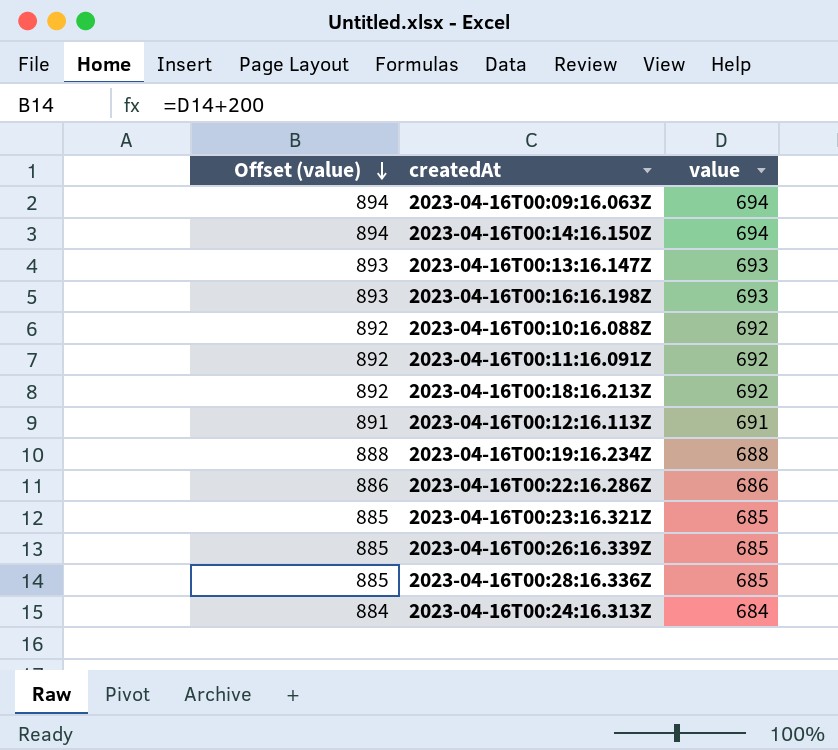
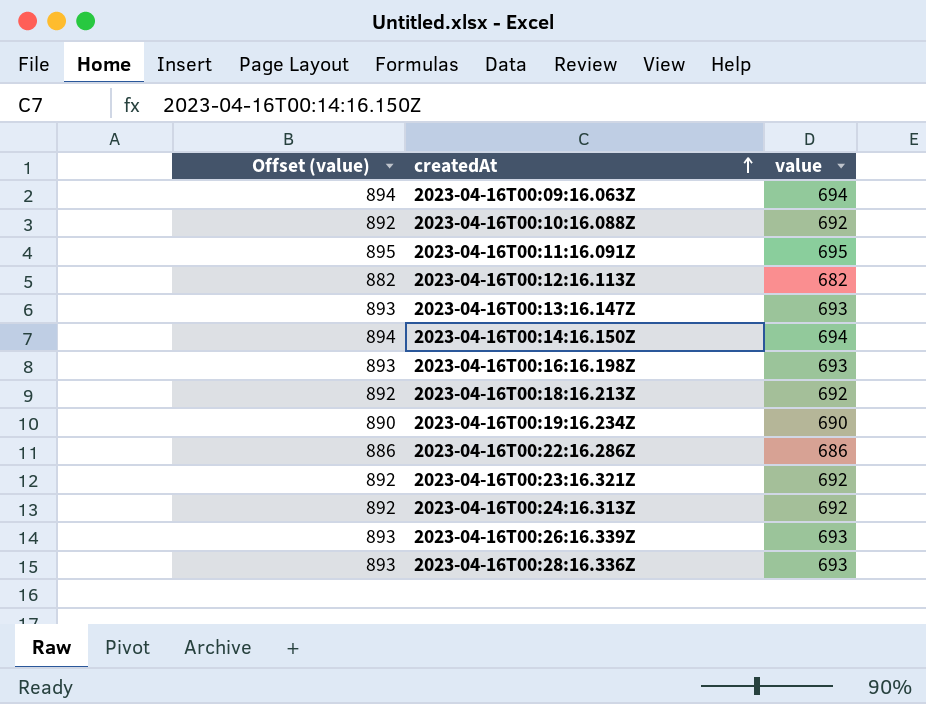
row order: Offset (value) descending -> createdAt ascending
2023-04-16T00:11:16.091Z | Offset (value): 892 -> 895
2023-04-16T00:11:16.091Z | value: 692 -> 695
2023-04-16T00:12:16.113Z | Offset (value): 891 -> 882
2023-04-16T00:12:16.113Z | value: 691 -> 682
2023-04-16T00:19:16.234Z | Offset (value): 888 -> 890
2023-04-16T00:19:16.234Z | value: 688 -> 690
2023-04-16T00:23:16.321Z | Offset (value): 885 -> 892
2023-04-16T00:23:16.321Z | value: 685 -> 692
2023-04-16T00:24:16.313Z | Offset (value): 884 -> 892
2023-04-16T00:24:16.313Z | value: 684 -> 692
2023-04-16T00:26:16.339Z | Offset (value): 885 -> 893
2023-04-16T00:26:16.339Z | value: 685 -> 693
2023-04-16T00:28:16.336Z | Offset (value): 885 -> 893
2023-04-16T00:28:16.336Z | value: 685 -> 693

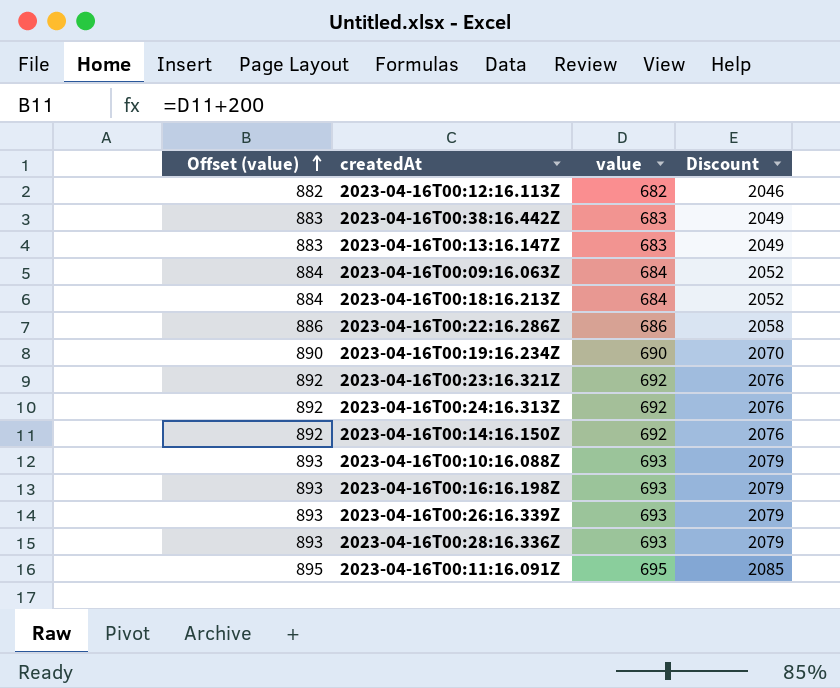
row order: createdAt ascending -> Offset (value) ascending
column Discount | formula: none -> [value] * 3
row 2023-04-16T00:38:16.442Z: none -> 883 | 683 | 2049
2023-04-16T00:13:16.147Z | Offset (value): 893 -> 883
2023-04-16T00:13:16.147Z | value: 693 -> 683
2023-04-16T00:09:16.063Z | Offset (value): 894 -> 884
2023-04-16T00:09:16.063Z | value: 694 -> 684
2023-04-16T00:18:16.213Z | Offset (value): 892 -> 884
2023-04-16T00:18:16.213Z | value: 692 -> 684
2023-04-16T00:14:16.150Z | Offset (value): 894 -> 892
2023-04-16T00:14:16.150Z | value: 694 -> 692
2023-04-16T00:10:16.088Z | Offset (value): 892 -> 893
2023-04-16T00:10:16.088Z | value: 692 -> 693

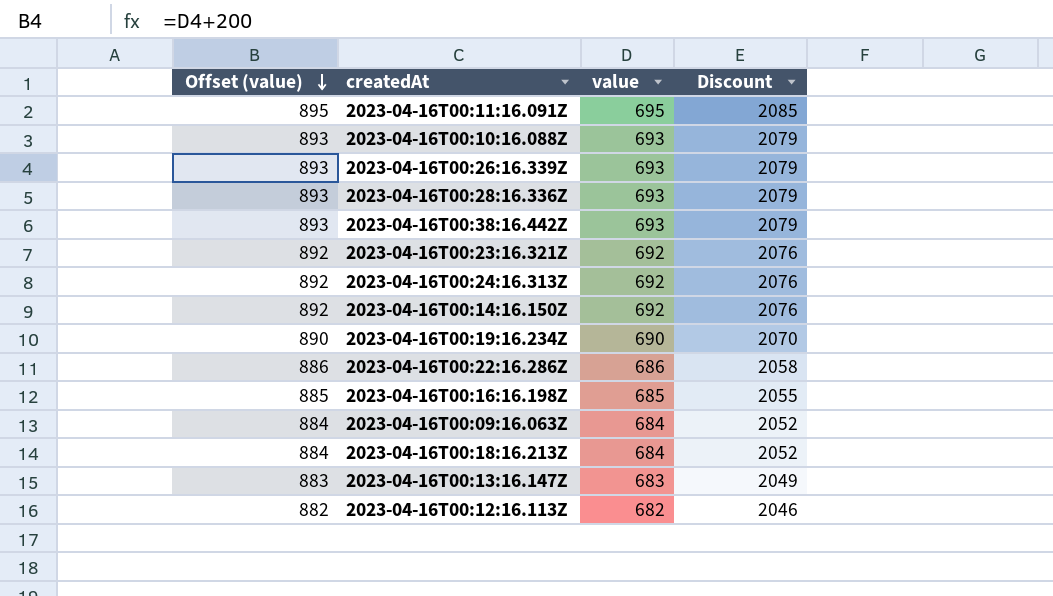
row order: Offset (value) ascending -> Offset (value) descending
2023-04-16T00:38:16.442Z | Offset (value): 883 -> 893
2023-04-16T00:38:16.442Z | value: 683 -> 693
2023-04-16T00:38:16.442Z | Discount: 2049 -> 2079
2023-04-16T00:16:16.198Z | Offset (value): 893 -> 885
2023-04-16T00:16:16.198Z | value: 693 -> 685
2023-04-16T00:16:16.198Z | Discount: 2079 -> 2055

